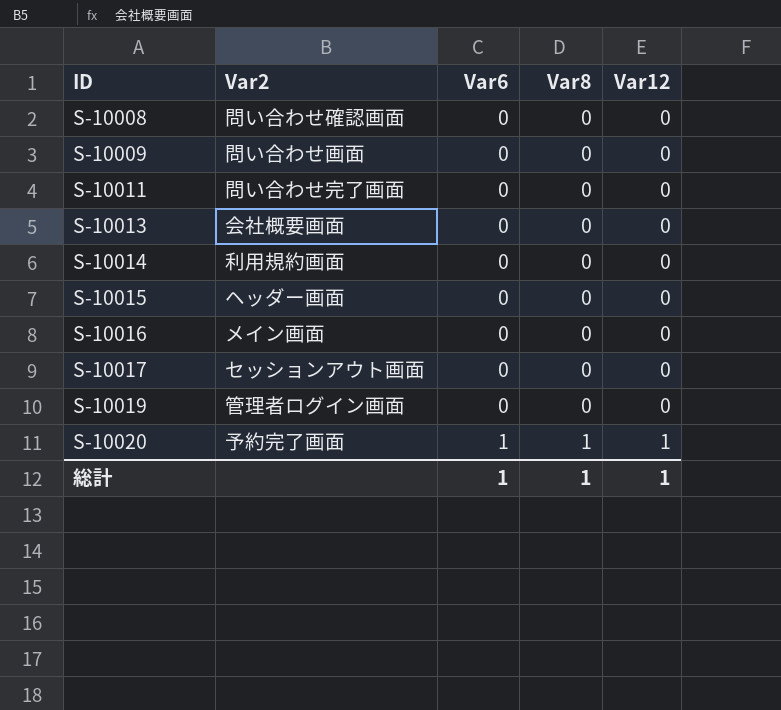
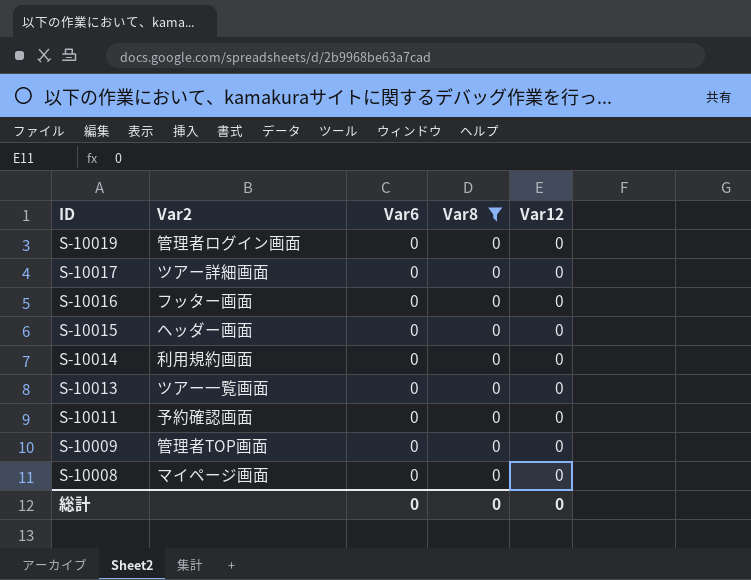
filter: none -> Var8 = 0
row order: ID ascending -> ID descending
S-10017 | Var2: セッションアウト画面 -> ツアー詳細画面
S-10016 | Var2: メイン画面 -> フッター画面
S-10013 | Var2: 会社概要画面 -> ツアー一覧画面
S-10011 | Var2: 問い合わせ完了画面 -> 予約確認画面
S-10009 | Var2: 問い合わせ画面 -> 管理者TOP画面
S-10008 | Var2: 問い合わせ確認画面 -> マイページ画面
総計 | Var6: 1 -> 0
総計 | Var8: 1 -> 0
総計 | Var12: 1 -> 0

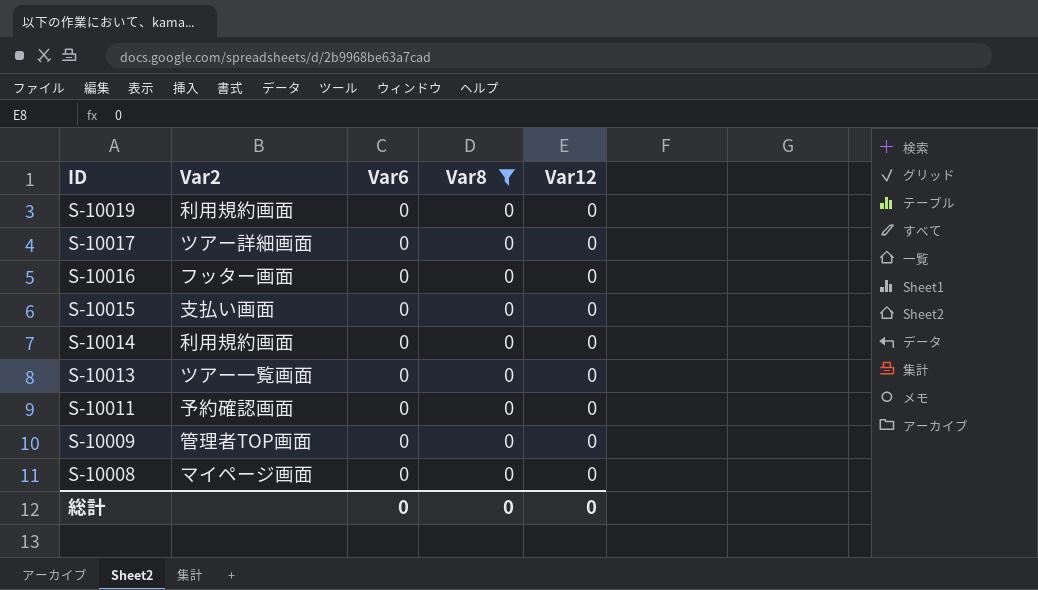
S-10019 | Var2: 管理者ログイン画面 -> 利用規約画面
S-10015 | Var2: ヘッダー画面 -> 支払い画面

